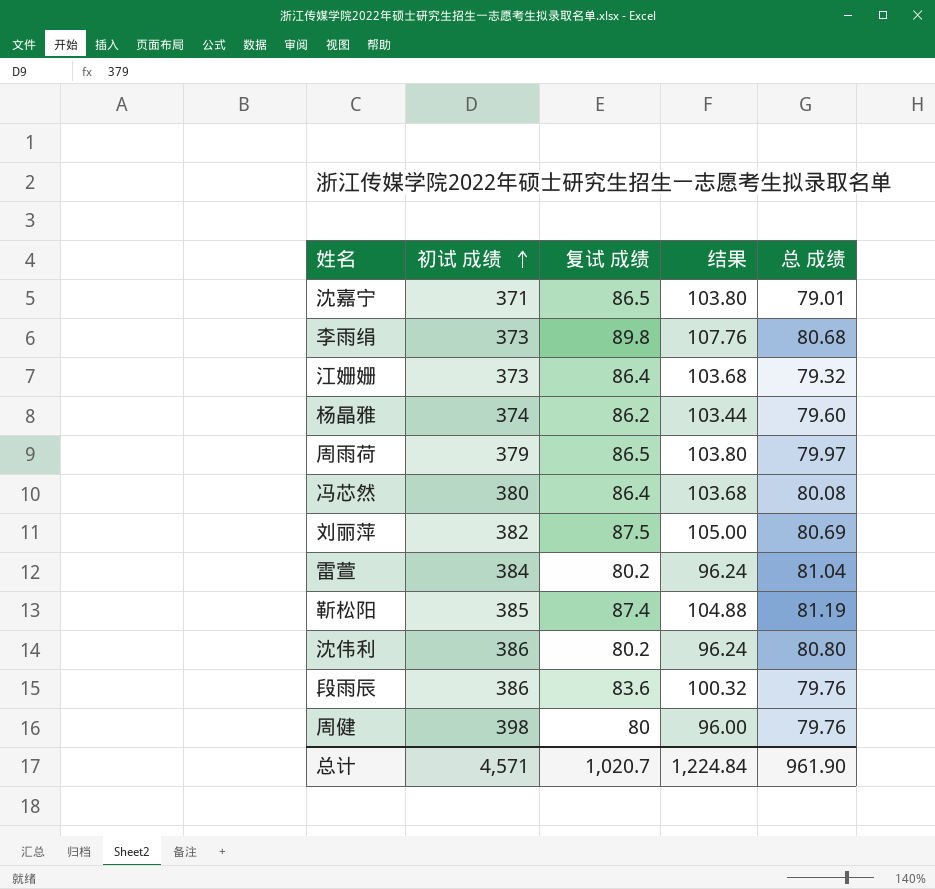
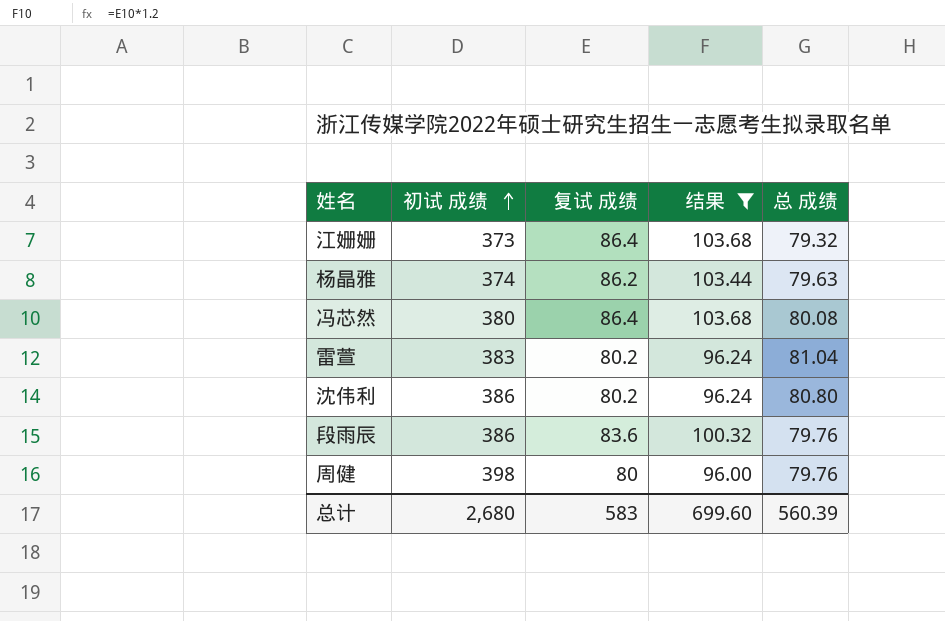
filter: none -> 结果 <= 103.68
杨晶雅 | 总 成绩: 79.60 -> 79.63
雷萱 | 初试 成绩: 384 -> 383
总计 | 初试 成绩: 4,571 -> 2,680
总计 | 复试 成绩: 1,020.7 -> 583
总计 | 结果: 1,224.84 -> 699.60
总计 | 总 成绩: 961.90 -> 560.39

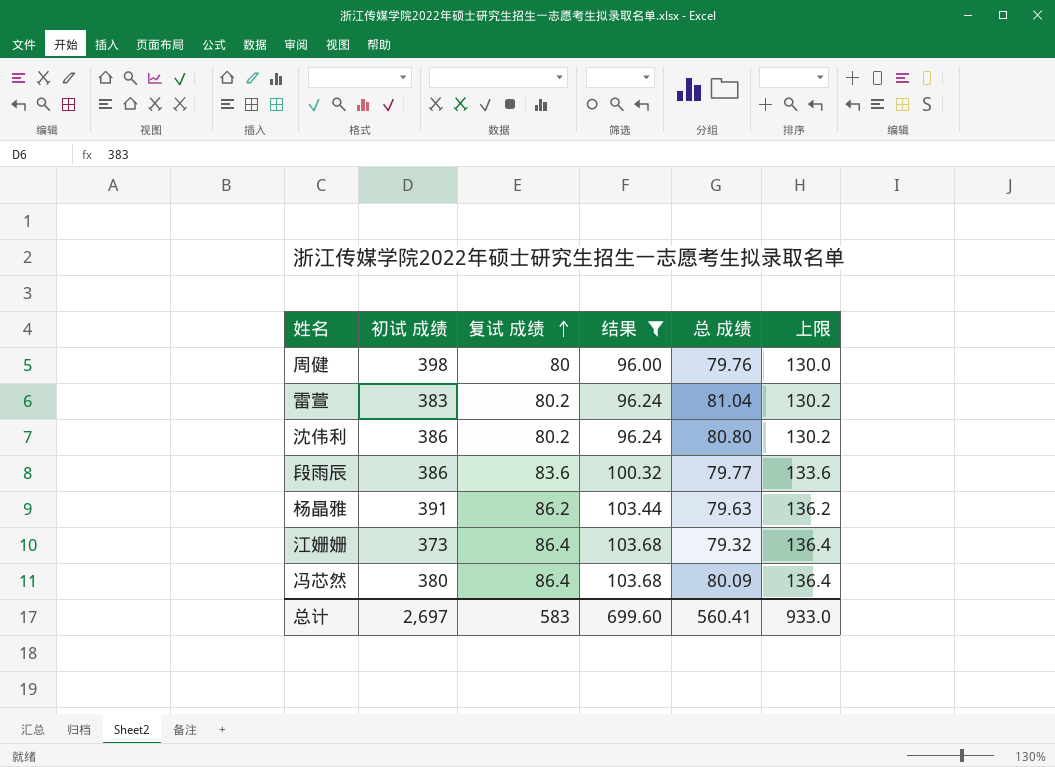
row order: 初试 成绩 ascending -> 复试 成绩 ascending
column 上限 | formula: none -> [复试 成绩] + 50
段雨辰 | 总 成绩: 79.76 -> 79.77
杨晶雅 | 初试 成绩: 374 -> 391
冯芯然 | 总 成绩: 80.08 -> 80.09
总计 | 初试 成绩: 2,680 -> 2,697
总计 | 总 成绩: 560.39 -> 560.41

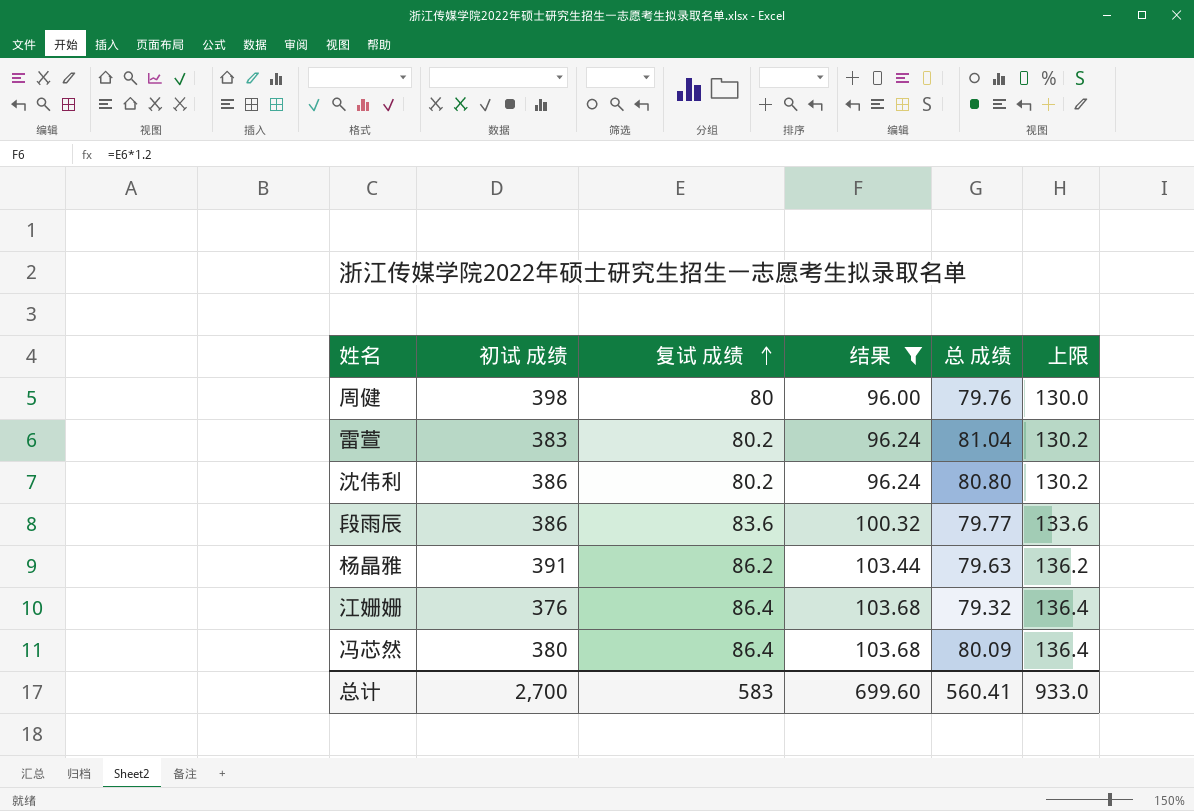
江姗姗 | 初试 成绩: 373 -> 376
总计 | 初试 成绩: 2,697 -> 2,700

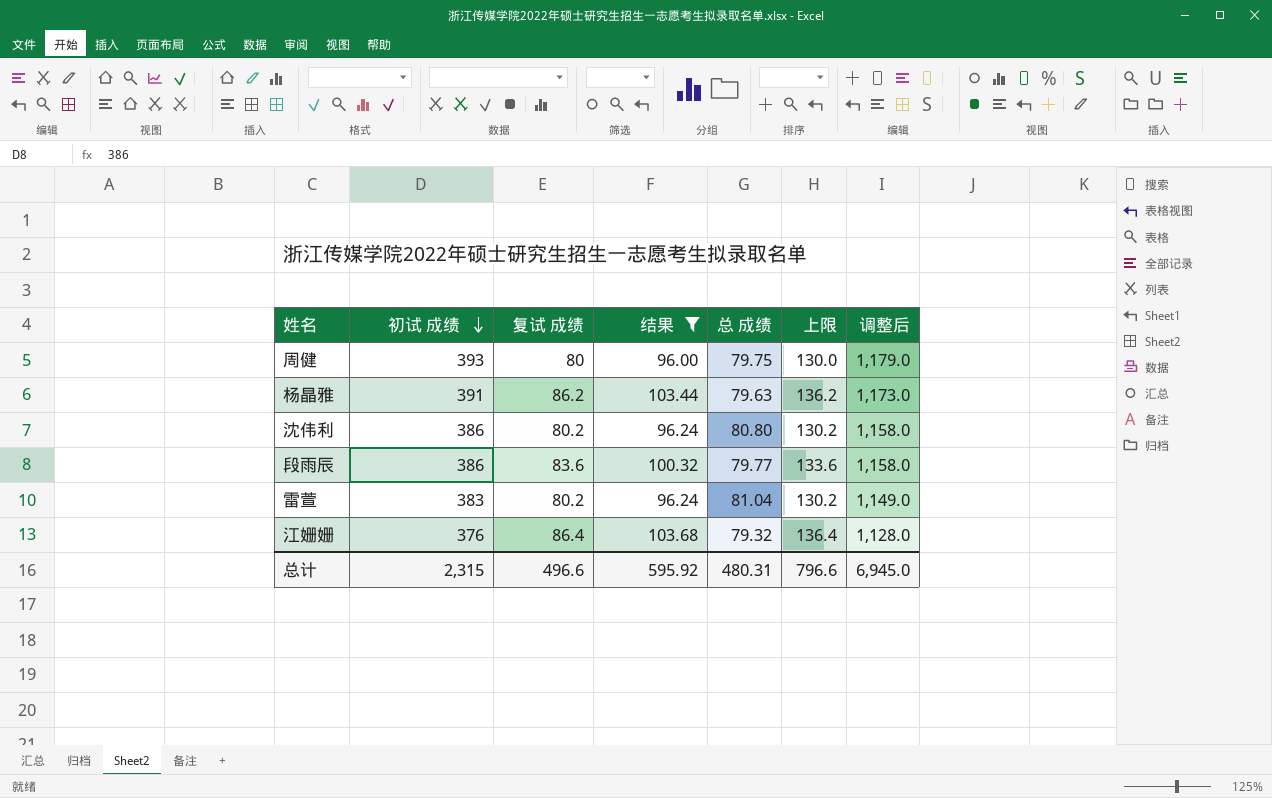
row order: 复试 成绩 ascending -> 初试 成绩 descending
column 调整后 | formula: none -> [初试 成绩] * 3
row 冯芯然: 380 | 86.4 | 103.68 | 80.09 | 136.4 -> none
周健 | 初试 成绩: 398 -> 393
周健 | 总 成绩: 79.76 -> 79.75
总计 | 初试 成绩: 2,700 -> 2,315
总计 | 复试 成绩: 583 -> 496.6
总计 | 结果: 699.60 -> 595.92
总计 | 总 成绩: 560.41 -> 480.31
总计 | 上限: 933.0 -> 796.6

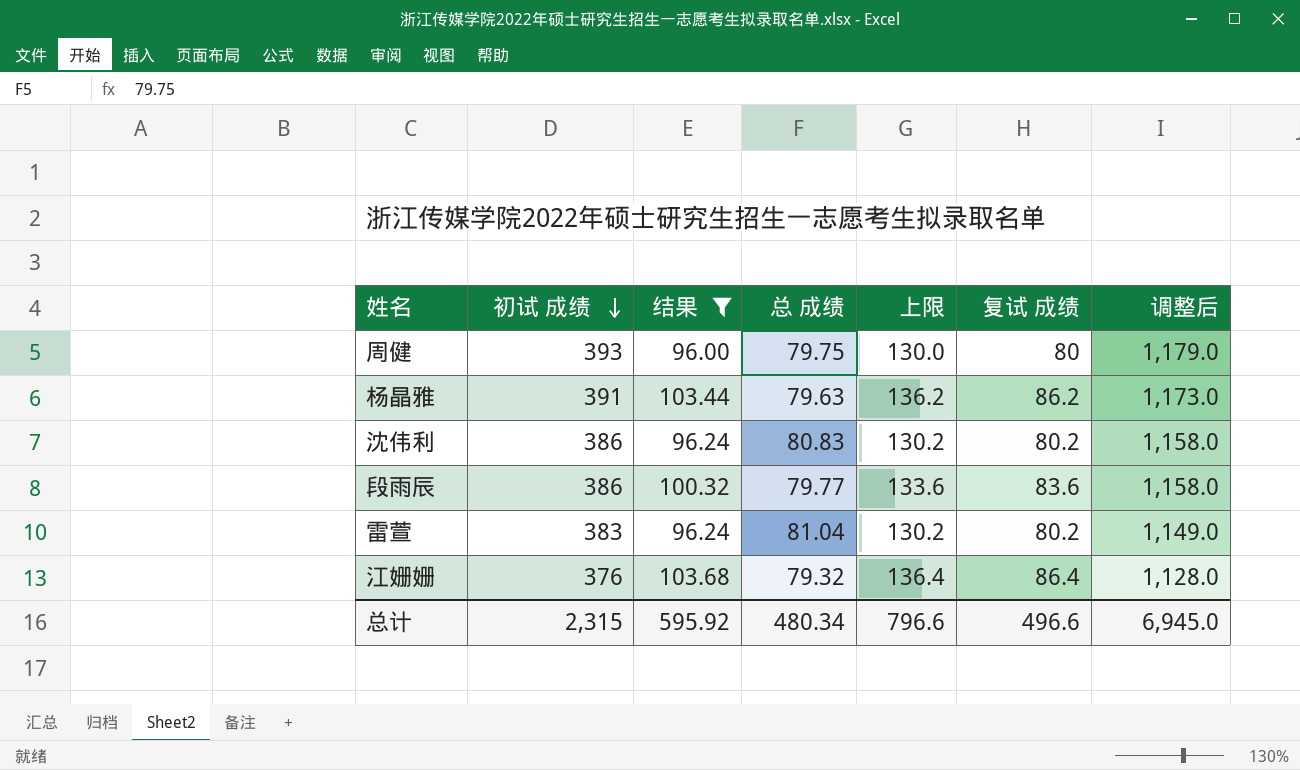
column 复试 成绩 | position: 3 -> 6
沈伟利 | 总 成绩: 80.80 -> 80.83
总计 | 总 成绩: 480.31 -> 480.34

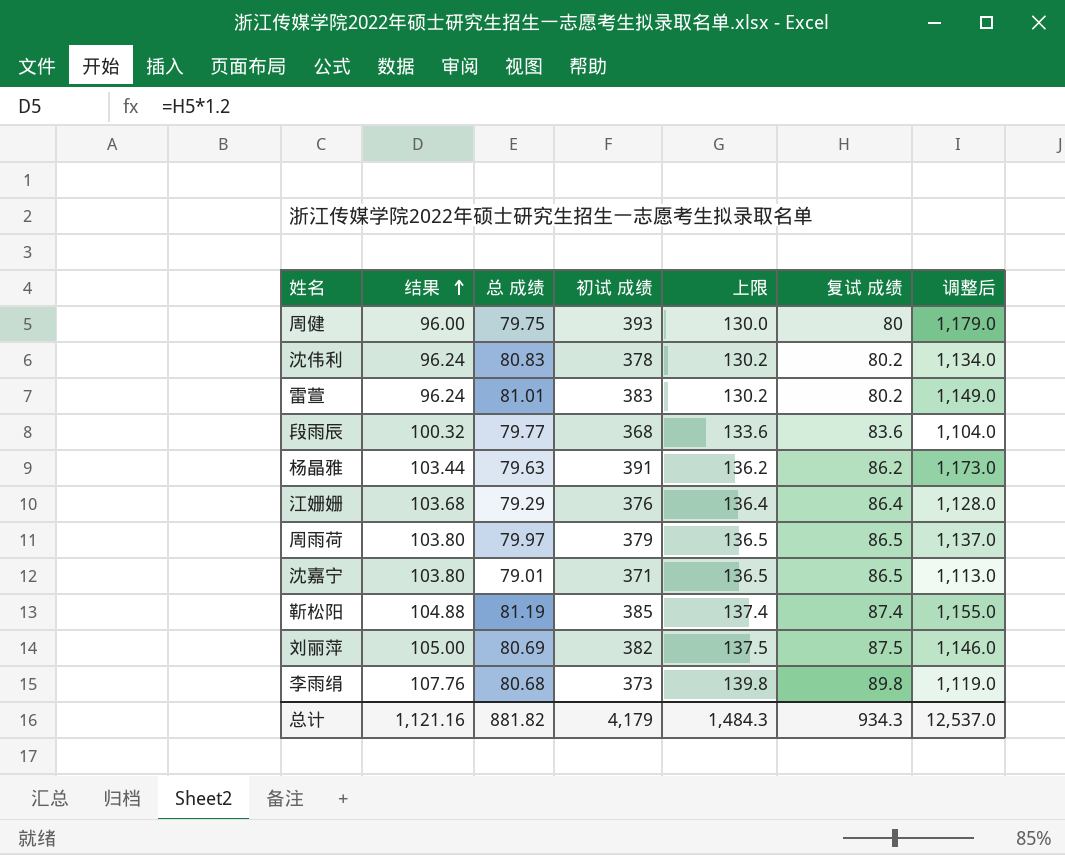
filter: 结果 <= 103.68 -> none
row order: 初试 成绩 descending -> 结果 ascending
column 初试 成绩 | position: 2 -> 4
沈伟利 | 初试 成绩: 386 -> 378
沈伟利 | 调整后: 1,158.0 -> 1,134.0
雷萱 | 总 成绩: 81.04 -> 81.01
段雨辰 | 初试 成绩: 386 -> 368
段雨辰 | 调整后: 1,158.0 -> 1,104.0
江姗姗 | 总 成绩: 79.32 -> 79.29
总计 | 结果: 595.92 -> 1,121.16
总计 | 总 成绩: 480.34 -> 881.82
总计 | 初试 成绩: 2,315 -> 4,179
总计 | 上限: 796.6 -> 1,484.3
总计 | 复试 成绩: 496.6 -> 934.3
总计 | 调整后: 6,945.0 -> 12,537.0

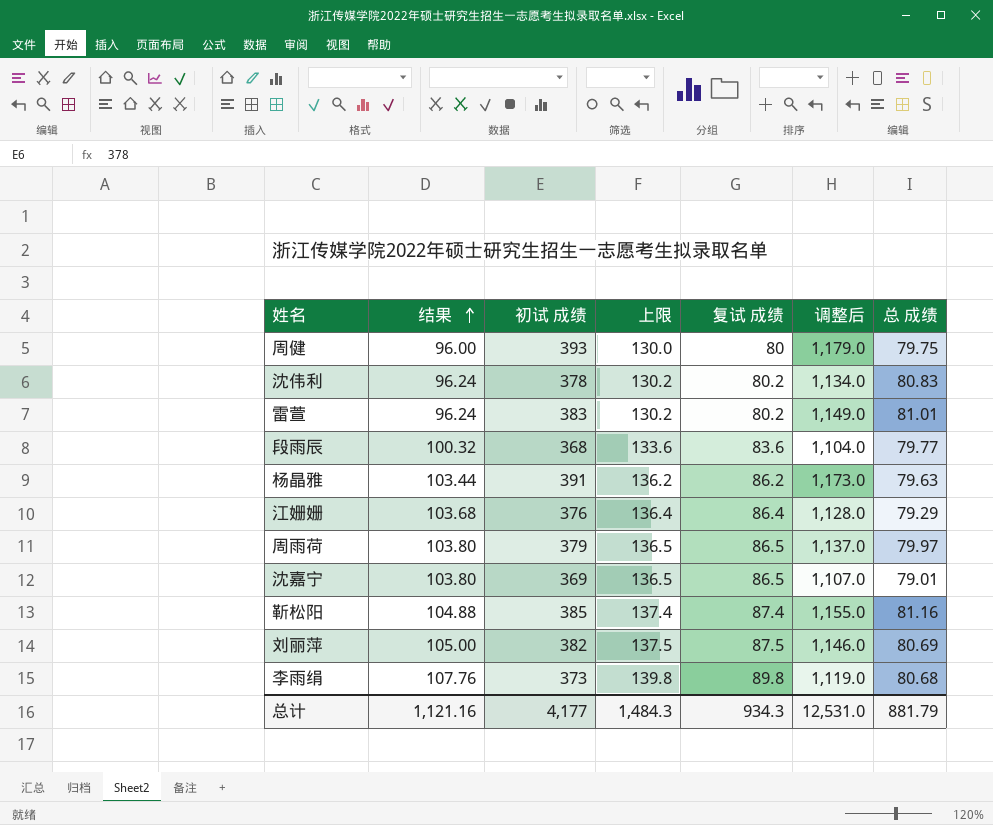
column 总 成绩 | position: 3 -> 7
沈嘉宁 | 初试 成绩: 371 -> 369
沈嘉宁 | 调整后: 1,113.0 -> 1,107.0
靳松阳 | 总 成绩: 81.19 -> 81.16
总计 | 初试 成绩: 4,179 -> 4,177
总计 | 调整后: 12,537.0 -> 12,531.0
总计 | 总 成绩: 881.82 -> 881.79

